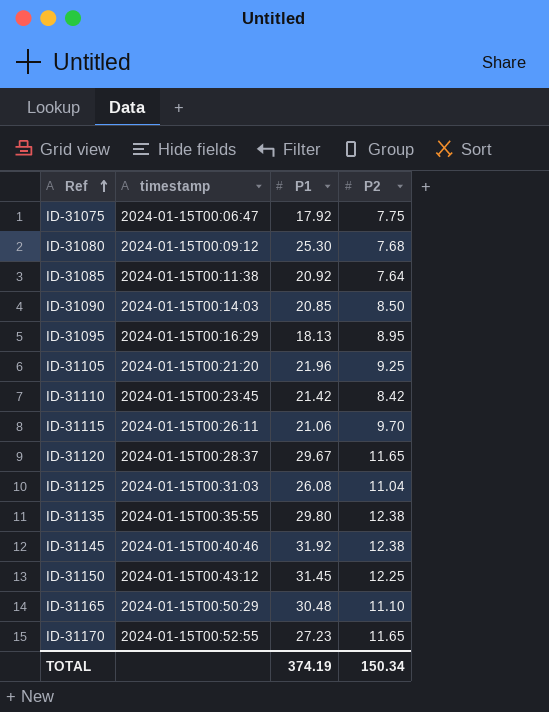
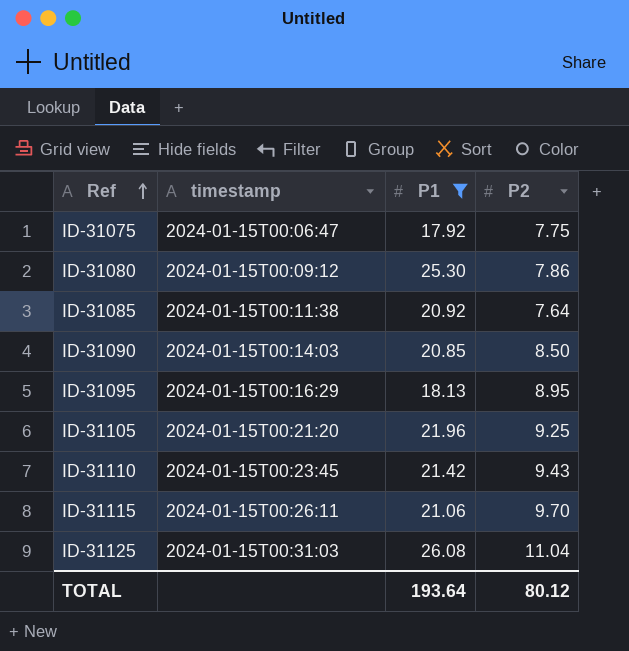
filter: none -> P1 <= 26.08
ID-31080 | P2: 7.68 -> 7.86
ID-31110 | P2: 8.42 -> 9.43
TOTAL | P1: 374.19 -> 193.64
TOTAL | P2: 150.34 -> 80.12

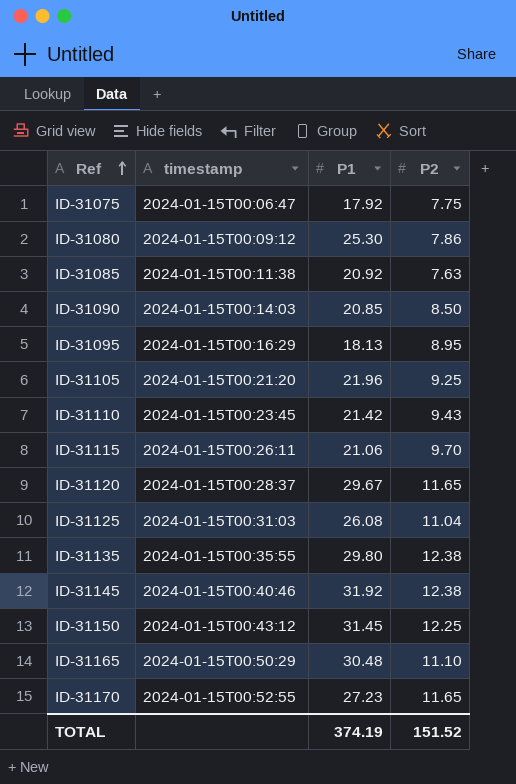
filter: P1 <= 26.08 -> none
ID-31085 | P2: 7.64 -> 7.63
TOTAL | P1: 193.64 -> 374.19
TOTAL | P2: 80.12 -> 151.52

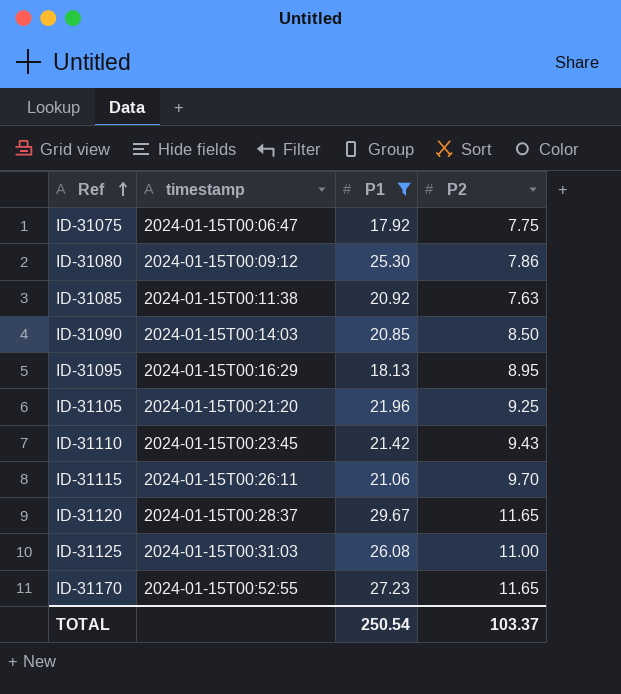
filter: none -> P1 <= 29.67
ID-31125 | P2: 11.04 -> 11.00
TOTAL | P1: 374.19 -> 250.54
TOTAL | P2: 151.52 -> 103.37

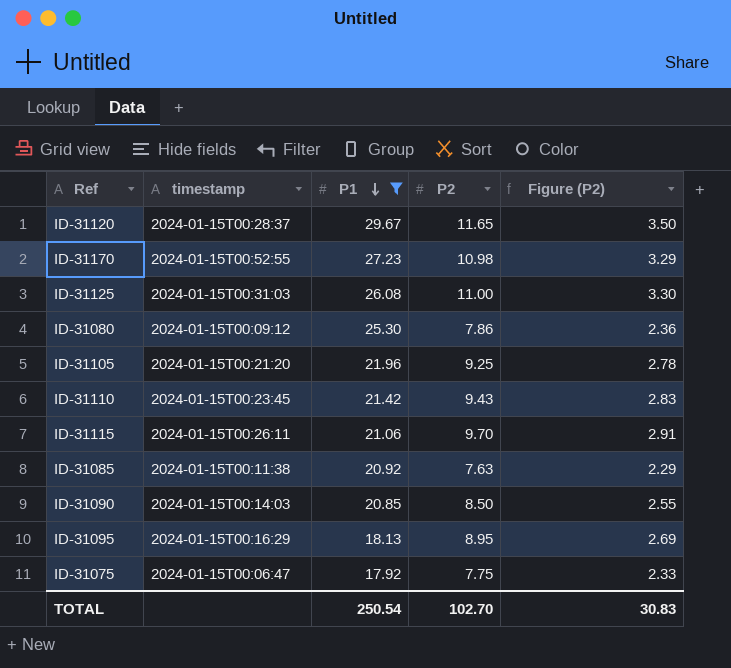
row order: Ref ascending -> P1 descending
column Figure (P2) | formula: none -> [P2] * 0.3
ID-31170 | P2: 11.65 -> 10.98
TOTAL | P2: 103.37 -> 102.70

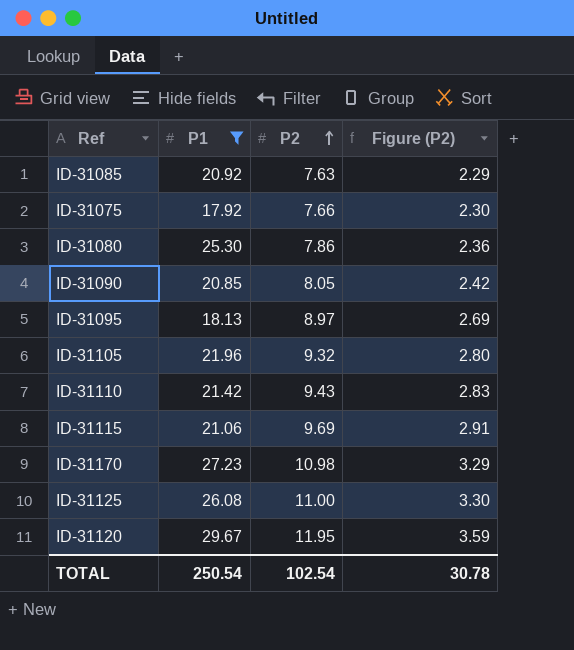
row order: P1 descending -> P2 ascending
column timestamp | position: 2 -> none
ID-31075 | P2: 7.75 -> 7.66
ID-31075 | Figure (P2): 2.33 -> 2.30
ID-31090 | P2: 8.50 -> 8.05
ID-31090 | Figure (P2): 2.55 -> 2.42
ID-31095 | P2: 8.95 -> 8.97
ID-31105 | P2: 9.25 -> 9.32
ID-31105 | Figure (P2): 2.78 -> 2.80
ID-31115 | P2: 9.70 -> 9.69
ID-31120 | P2: 11.65 -> 11.95
ID-31120 | Figure (P2): 3.50 -> 3.59
TOTAL | P2: 102.70 -> 102.54
TOTAL | Figure (P2): 30.83 -> 30.78

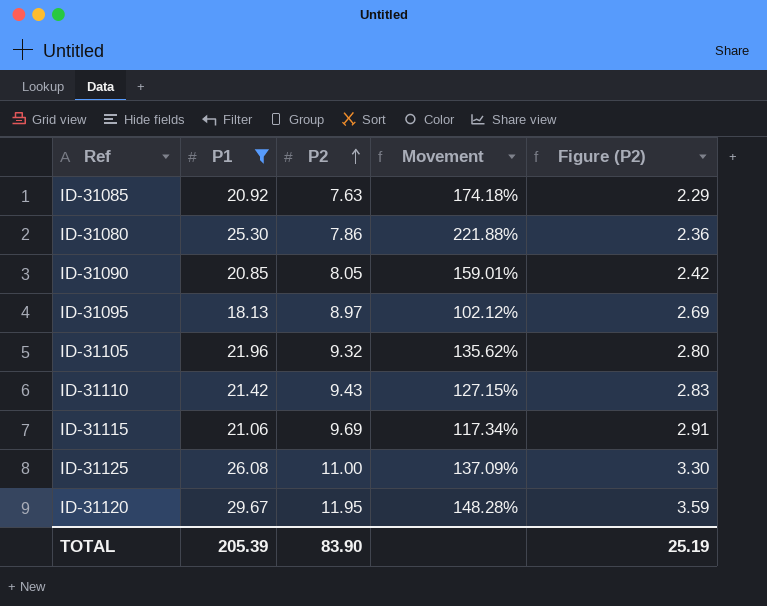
column Movement | formula: none -> ([P1] - [P2]) / [P2]
row ID-31075: 17.92 | 7.66 | 2.30 -> none
row ID-31170: 27.23 | 10.98 | 3.29 -> none
TOTAL | P1: 250.54 -> 205.39
TOTAL | P2: 102.54 -> 83.90
TOTAL | Figure (P2): 30.78 -> 25.19

